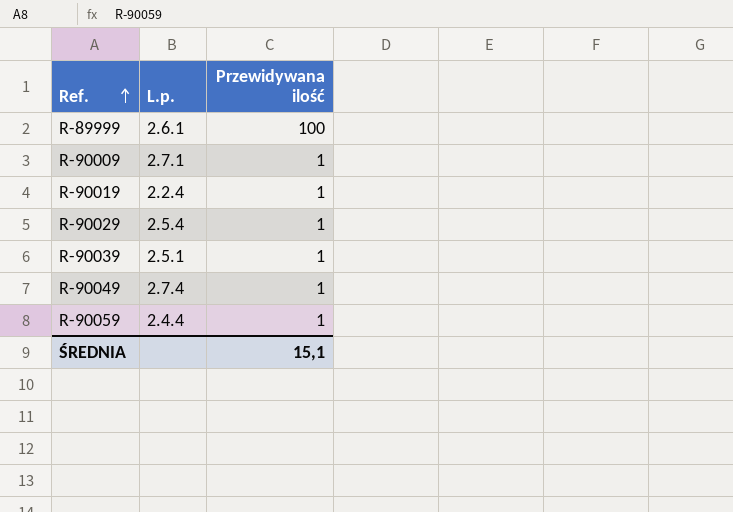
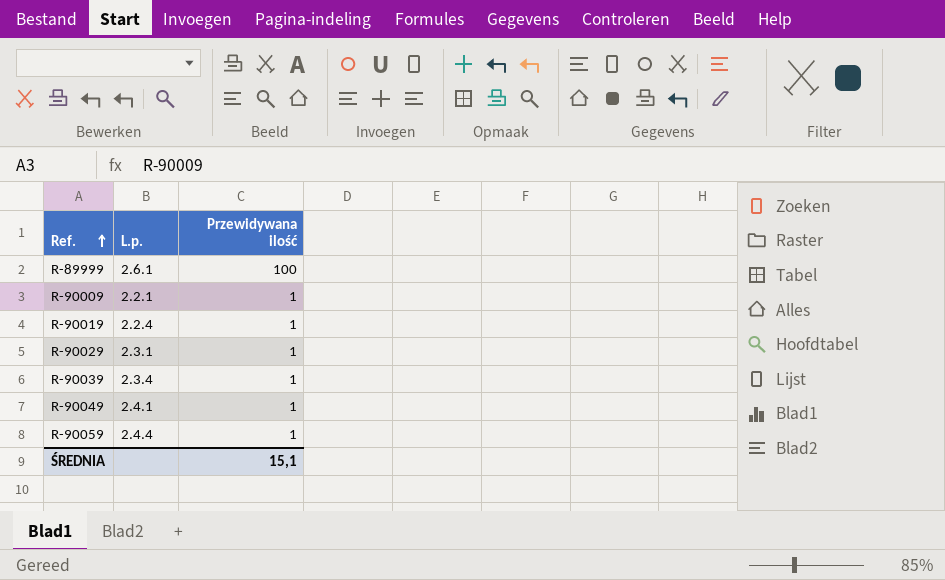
R-90009 | L.p.: 2.7.1 -> 2.2.1
R-90029 | L.p.: 2.5.4 -> 2.3.1
R-90039 | L.p.: 2.5.1 -> 2.3.4
R-90049 | L.p.: 2.7.4 -> 2.4.1

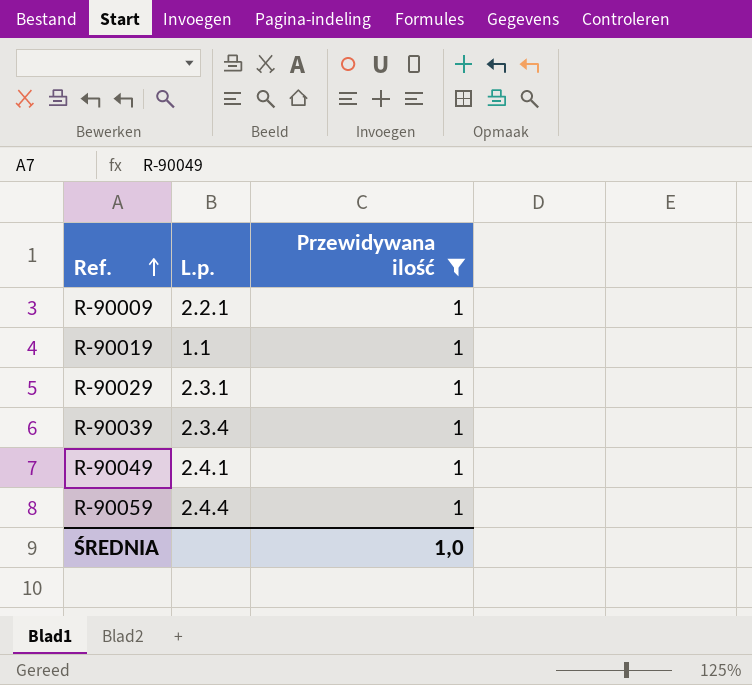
filter: none -> Przewidywana ilość = 1
R-90019 | L.p.: 2.2.4 -> 1.1
ŚREDNIA | Przewidywana ilość: 15,1 -> 1,0

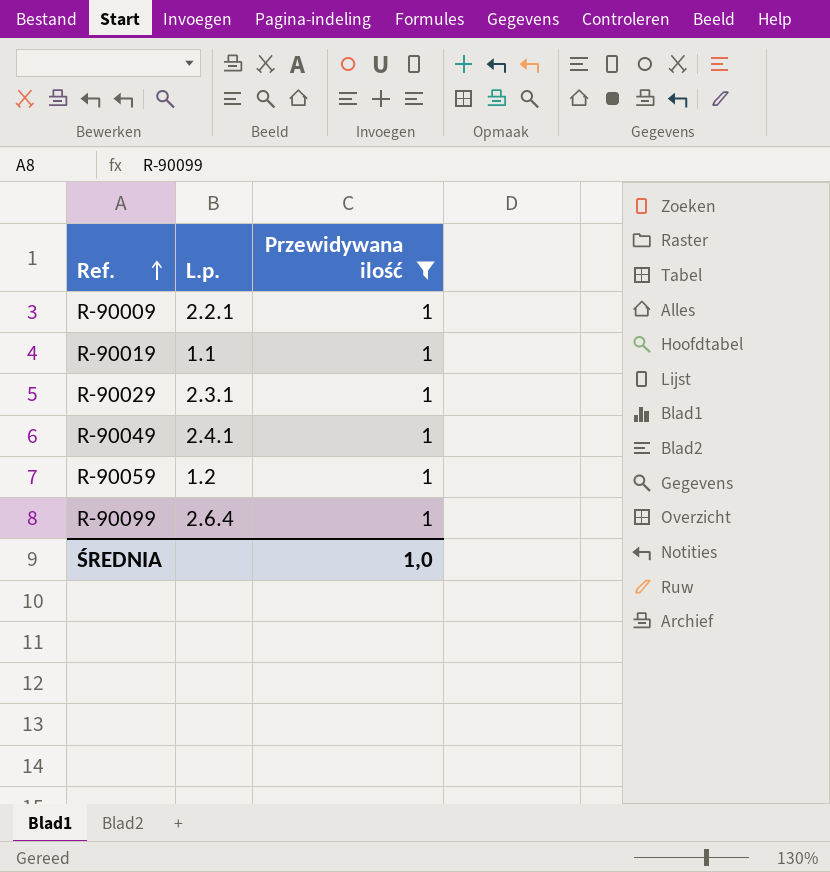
row R-90039: 2.3.4 | 1 -> none
R-90059 | L.p.: 2.4.4 -> 1.2
row R-90099: none -> 2.6.4 | 1

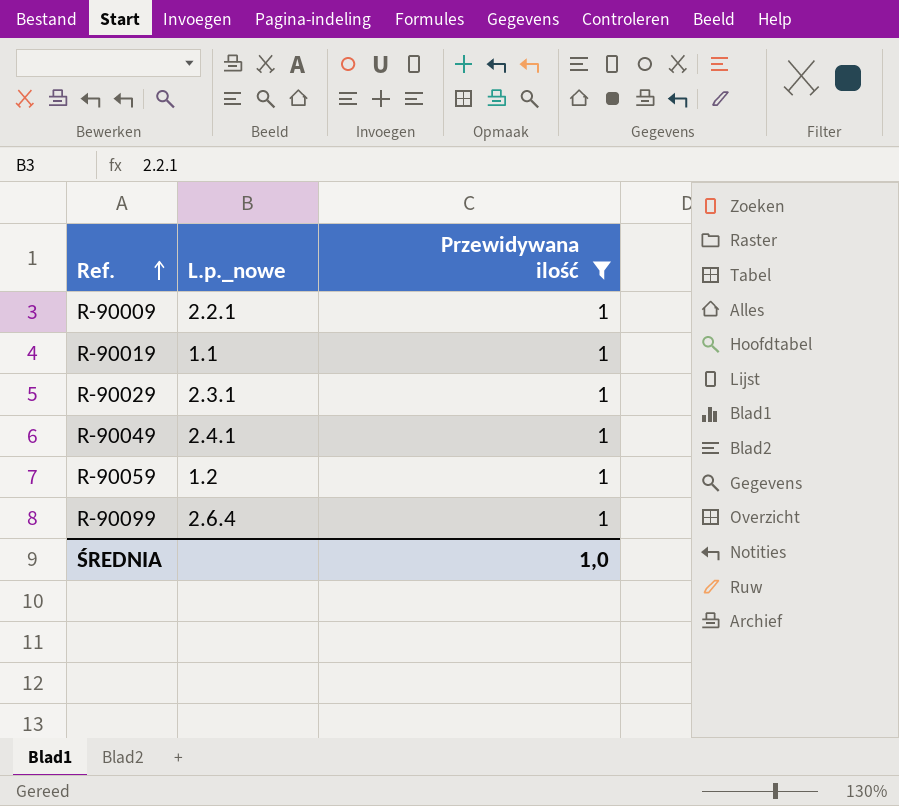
column name: L.p. -> L.p._nowe

